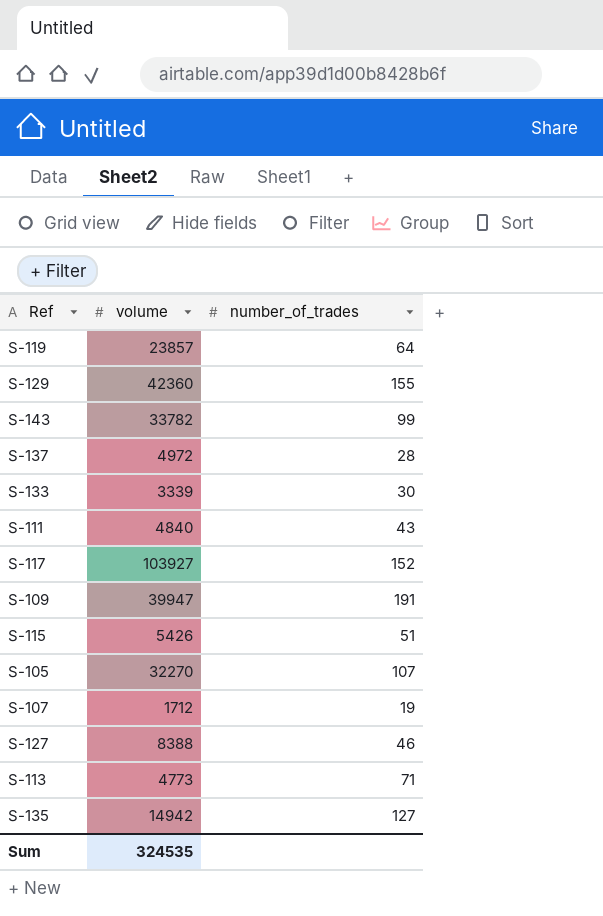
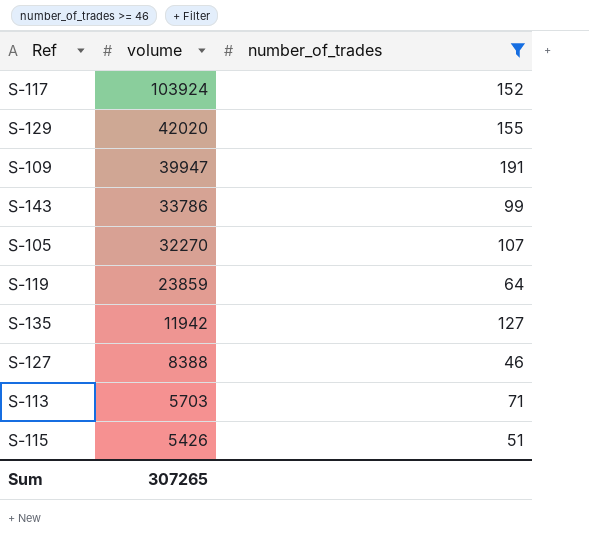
filter: none -> number_of_trades >= 46
row order: none -> volume descending
S-117 | volume: 103927 -> 103924
S-129 | volume: 42360 -> 42020
S-143 | volume: 33782 -> 33786
S-119 | volume: 23857 -> 23859
S-135 | volume: 14942 -> 11942
S-113 | volume: 4773 -> 5703
Sum | volume: 324535 -> 307265

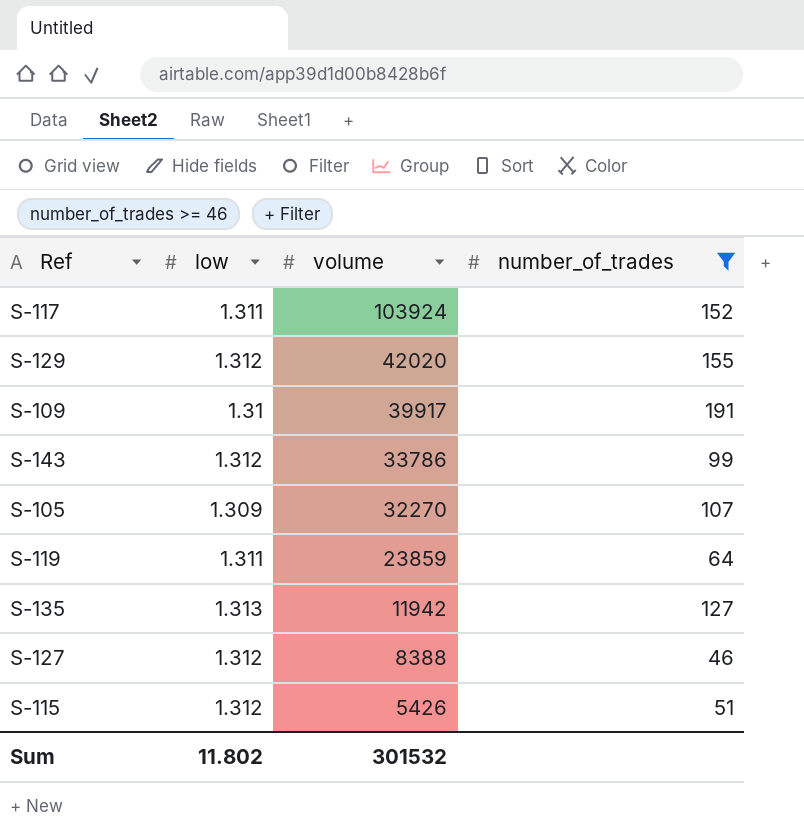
column low | position: none -> 2
row S-113: 5703 | 71 -> none
S-109 | volume: 39947 -> 39917
Sum | volume: 307265 -> 301532

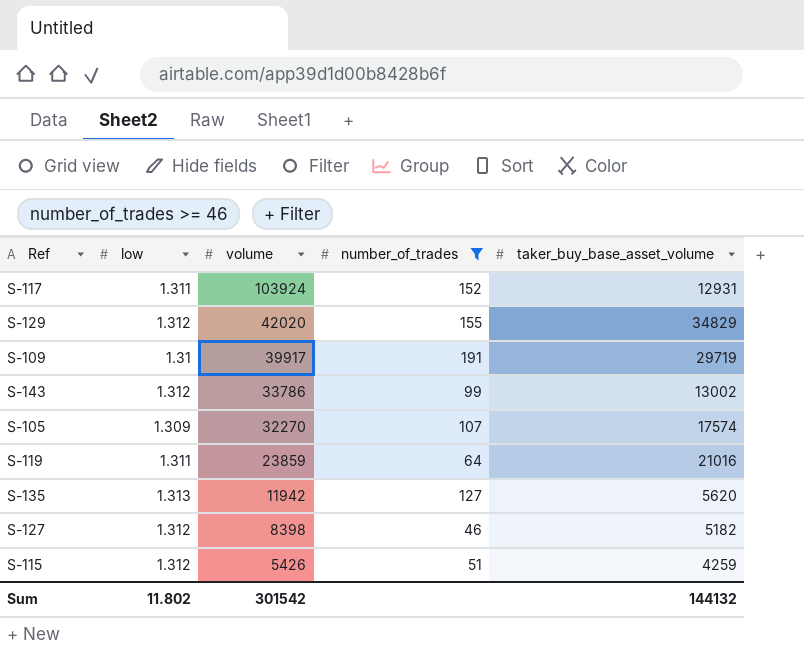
column taker_buy_base_asset_volume | position: none -> 5
S-127 | volume: 8388 -> 8398
Sum | volume: 301532 -> 301542

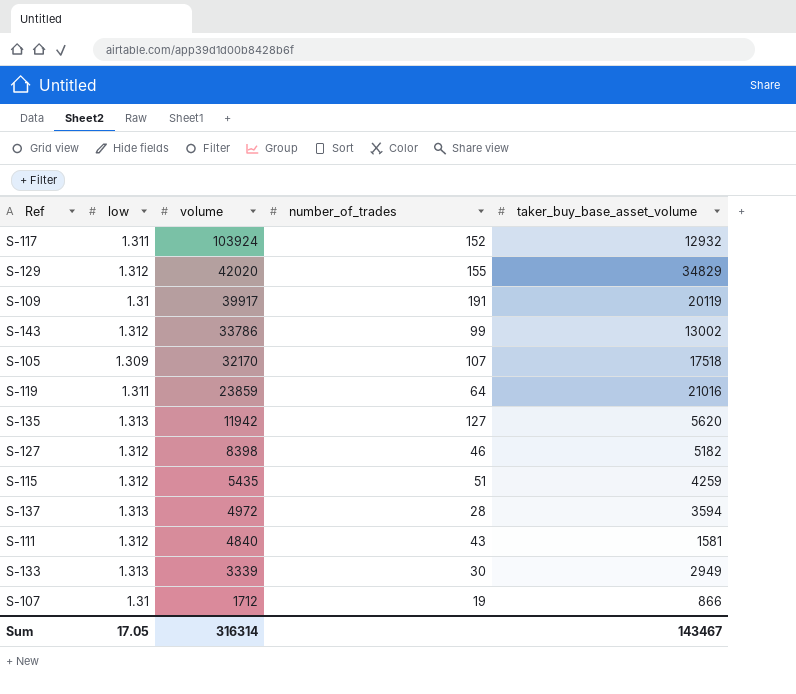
filter: number_of_trades >= 46 -> none
S-117 | taker_buy_base_asset_volume: 12931 -> 12932
S-109 | taker_buy_base_asset_volume: 29719 -> 20119
S-105 | volume: 32270 -> 32170
S-105 | taker_buy_base_asset_volume: 17574 -> 17518
S-115 | volume: 5426 -> 5435
Sum | low: 11.802 -> 17.05
Sum | volume: 301542 -> 316314
Sum | taker_buy_base_asset_volume: 144132 -> 143467

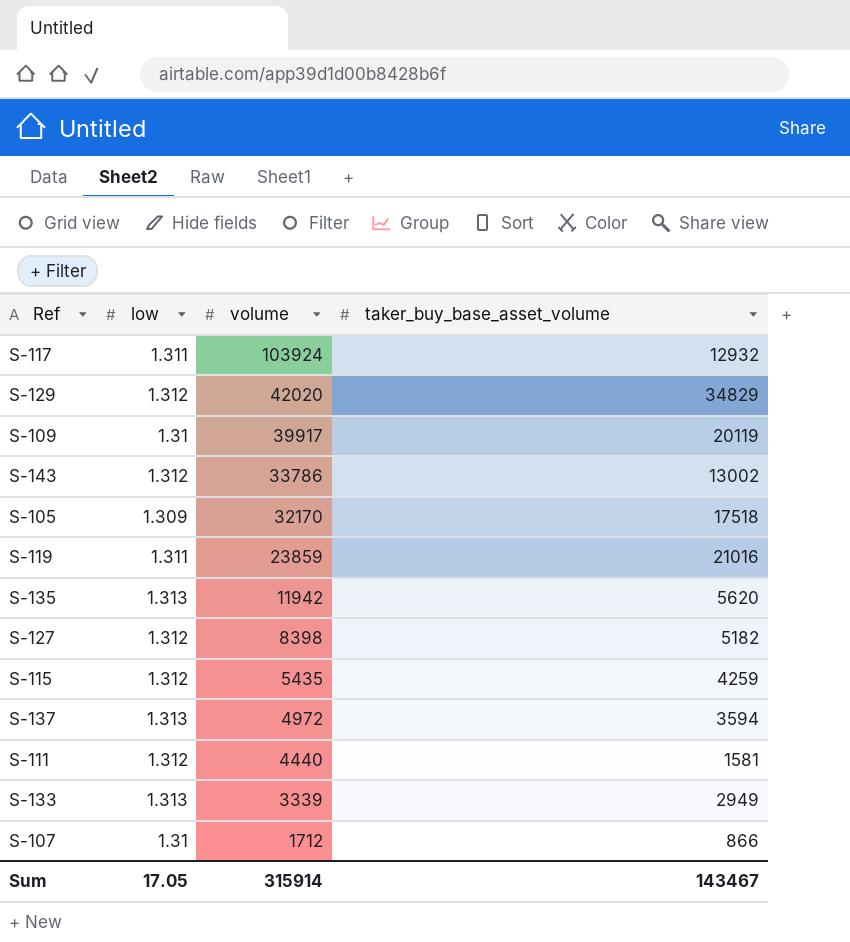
column number_of_trades | position: 4 -> none
S-111 | volume: 4840 -> 4440
Sum | volume: 316314 -> 315914

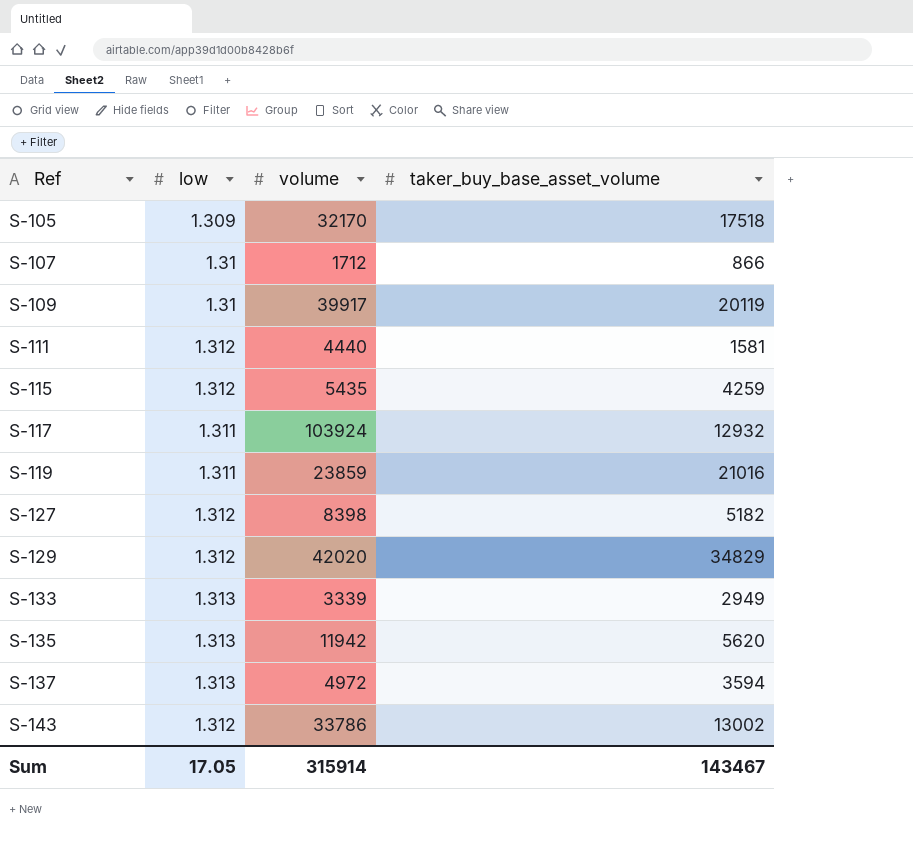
row order: volume descending -> Ref ascending

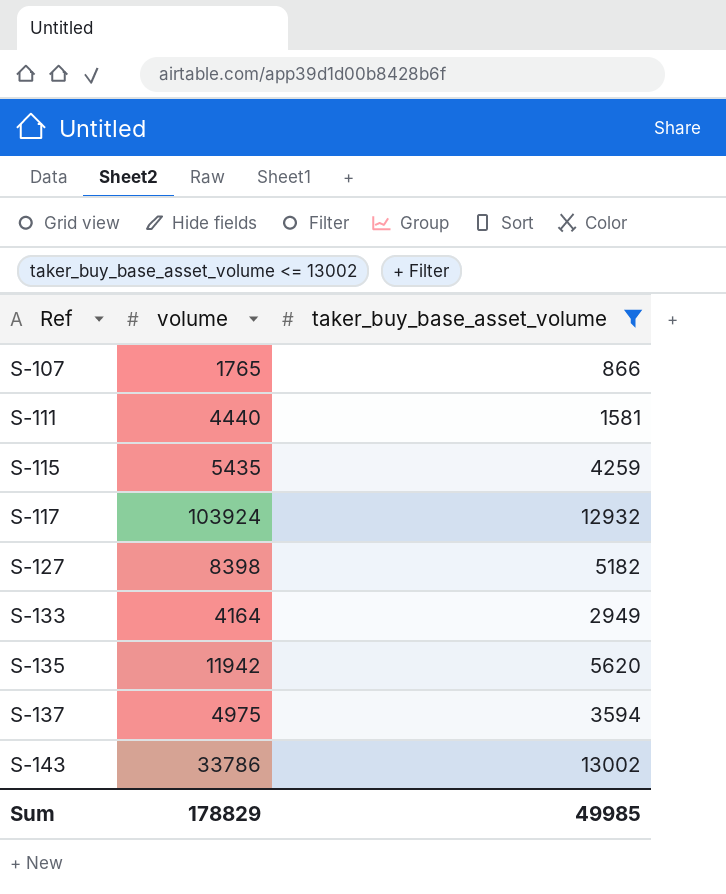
filter: none -> taker_buy_base_asset_volume <= 13002
column low | position: 2 -> none
S-107 | volume: 1712 -> 1765
S-133 | volume: 3339 -> 4164
S-137 | volume: 4972 -> 4975
Sum | volume: 315914 -> 178829
Sum | taker_buy_base_asset_volume: 143467 -> 49985

